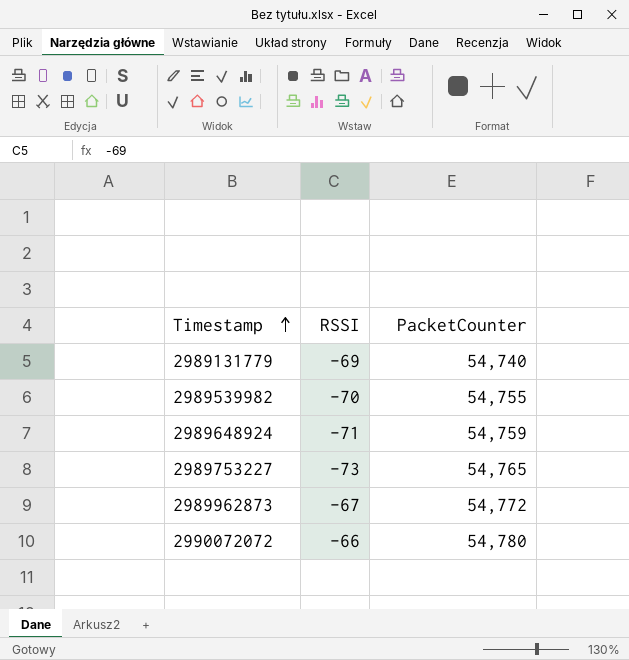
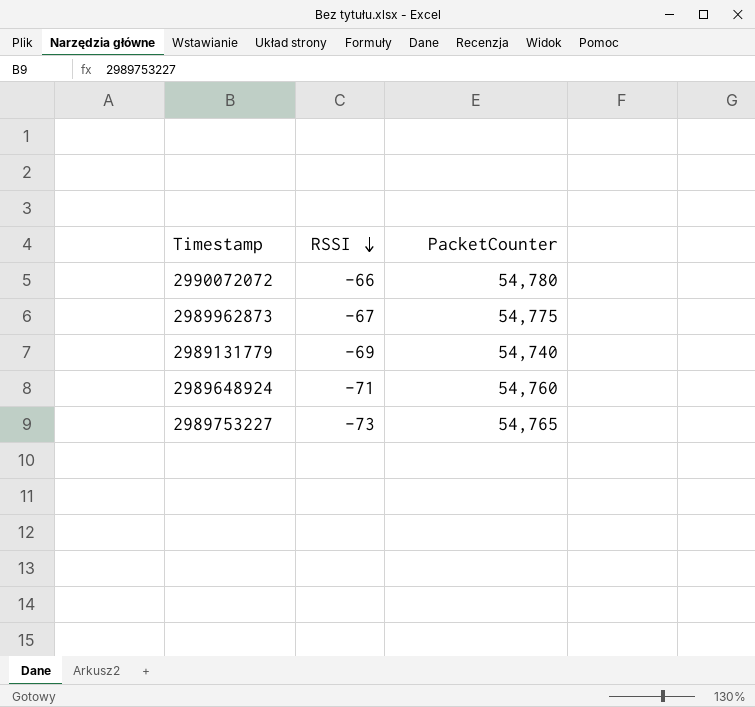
row order: Timestamp ascending -> RSSI descending
row 2989539982: -70 | 54,755 -> none
2989962873 | PacketCounter: 54,772 -> 54,775
2989648924 | PacketCounter: 54,759 -> 54,760

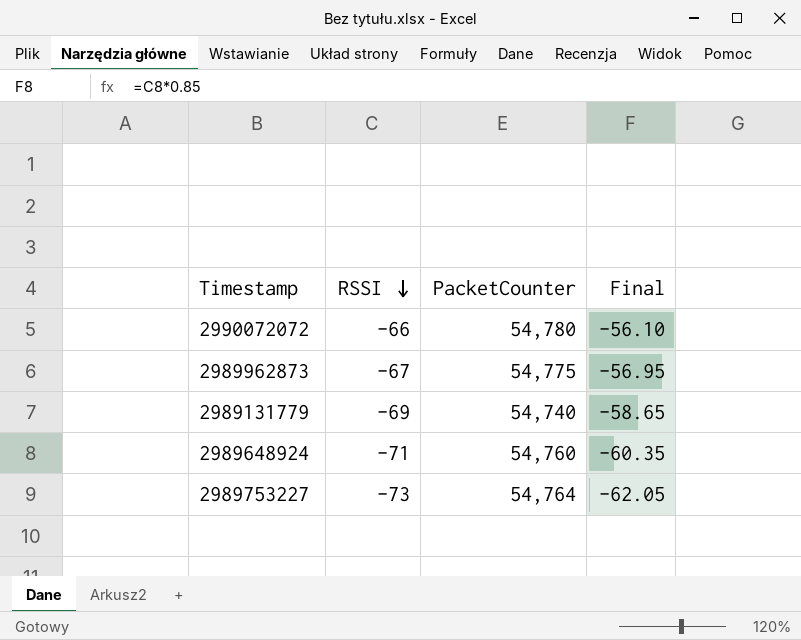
column Final | formula: none -> [RSSI] * 0.85
2989753227 | PacketCounter: 54,765 -> 54,764

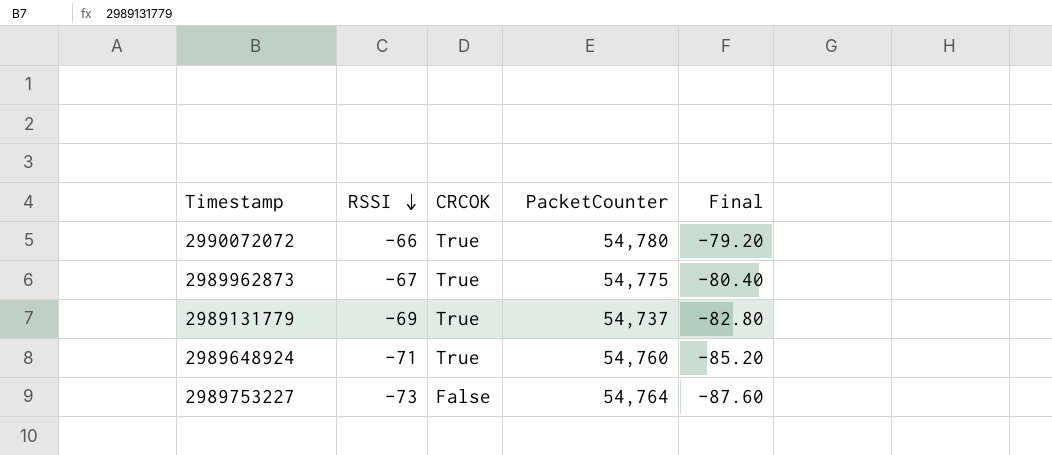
column CRCOK | position: none -> 3
column Final | formula: [RSSI] * 0.85 -> [RSSI] * 1.2
2989131779 | PacketCounter: 54,740 -> 54,737

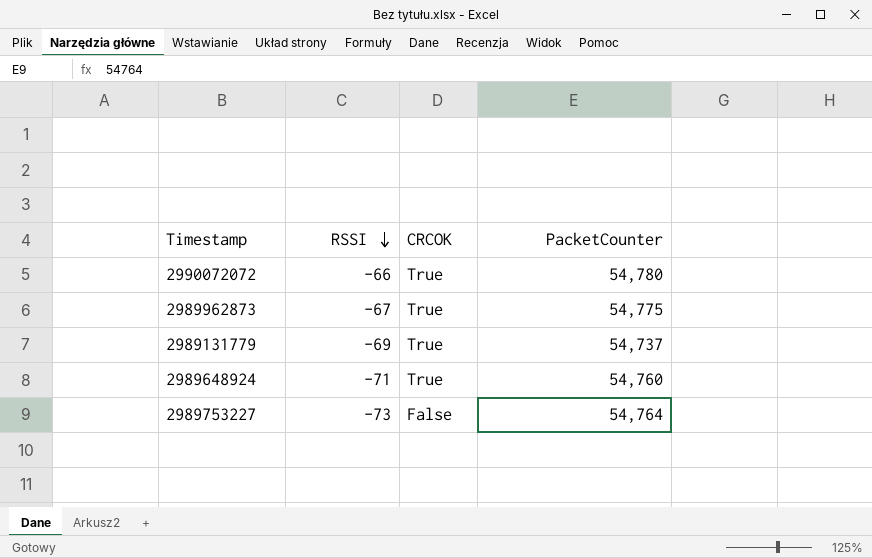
column Final | formula: [RSSI] * 1.2 -> none

